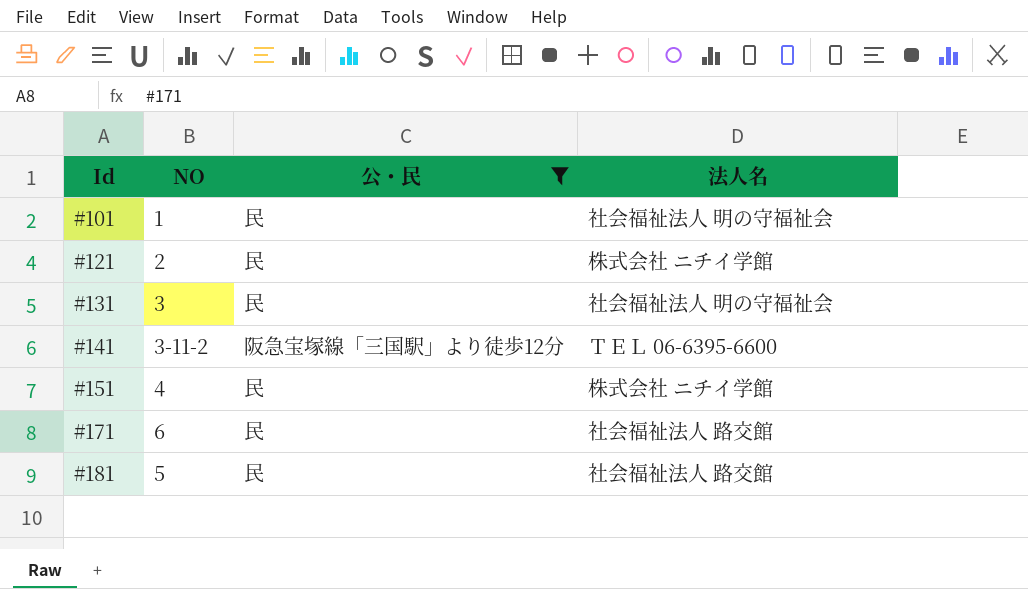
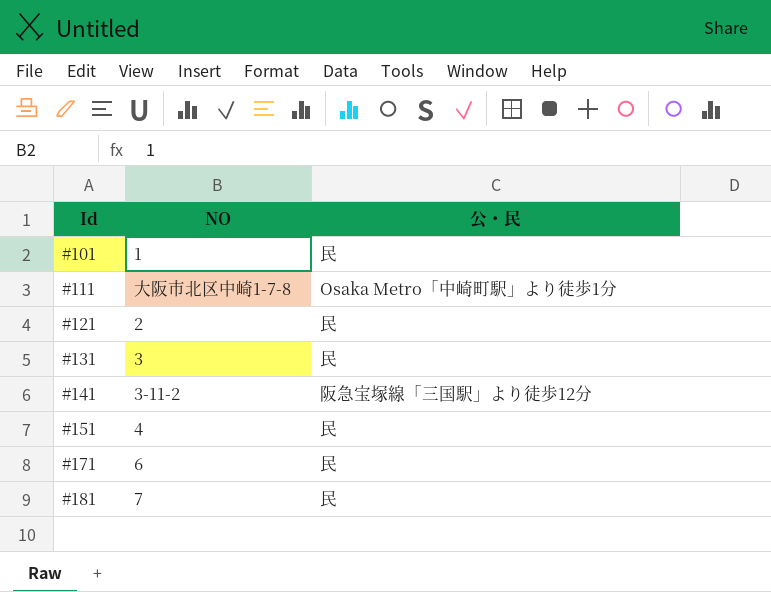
filter: 公・民 != Osaka Metro「中崎町駅」より徒歩1分 -> none
column 法人名 | position: 4 -> none
#181 | NO: 5 -> 7

